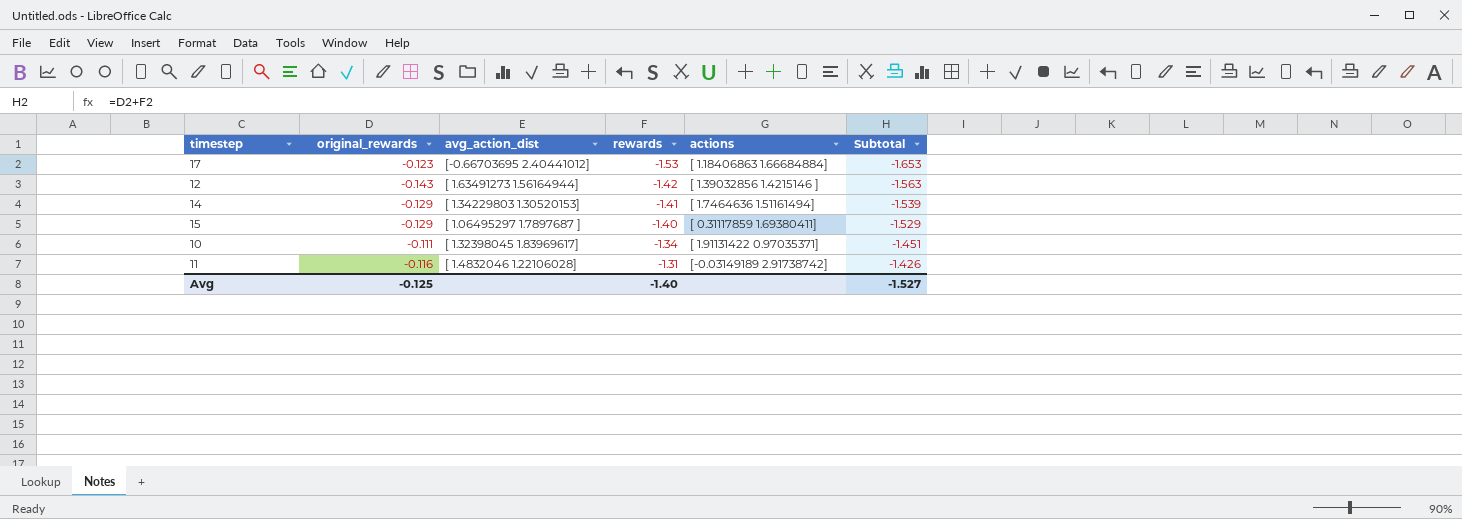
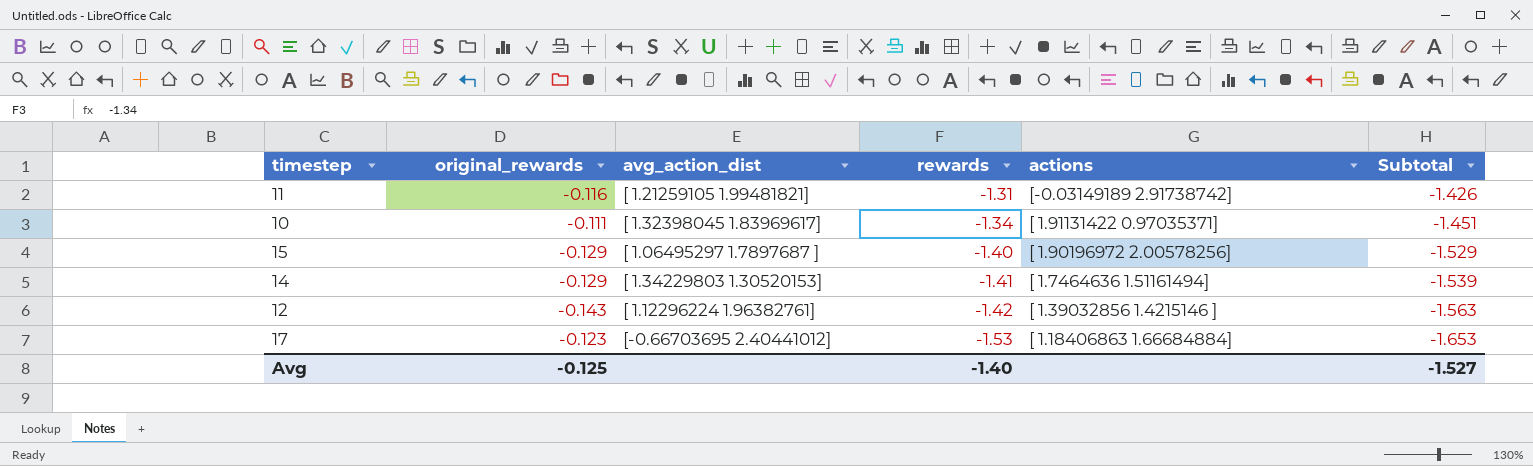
row order: rewards ascending -> rewards descending
11 | avg_action_dist: [ 1.4832046 1.22106028] -> [ 1.21259105 1.99481821]
15 | actions: [ 0.31117859 1.69380411] -> [ 1.90196972 2.00578256]
12 | avg_action_dist: [ 1.63491273 1.56164944] -> [ 1.12296224 1.96382761]

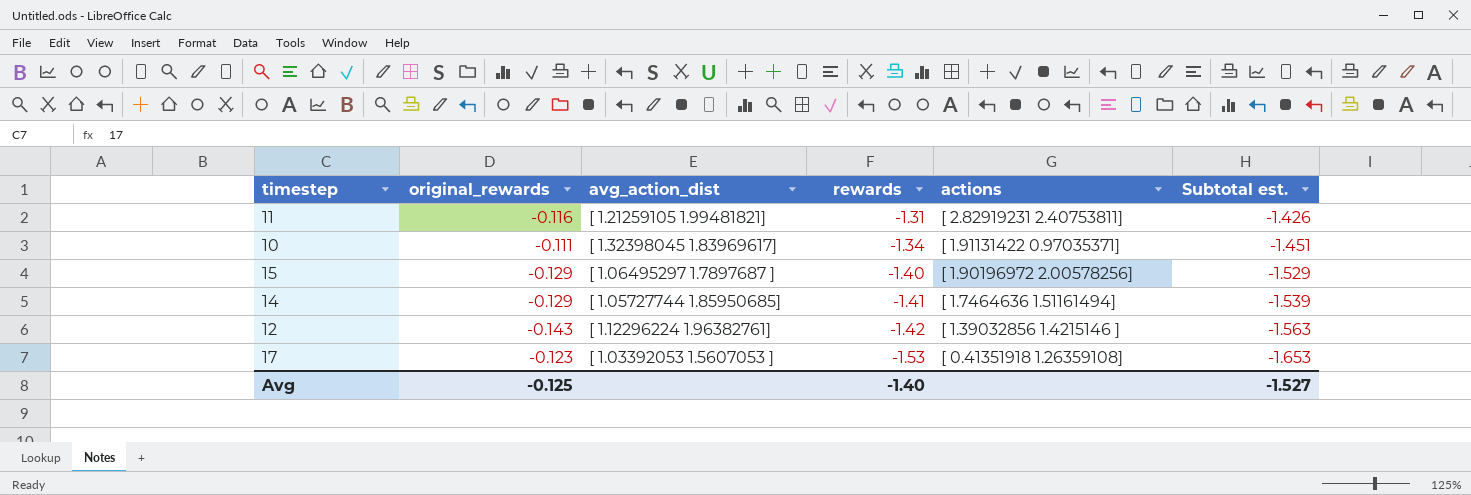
column name: Subtotal -> Subtotal est.
11 | actions: [-0.03149189 2.91738742] -> [ 2.82919231 2.40753811]
14 | avg_action_dist: [ 1.34229803 1.30520153] -> [ 1.05727744 1.85950685]
17 | avg_action_dist: [-0.66703695 2.40441012] -> [ 1.03392053 1.5607053 ]
17 | actions: [ 1.18406863 1.66684884] -> [ 0.41351918 1.26359108]

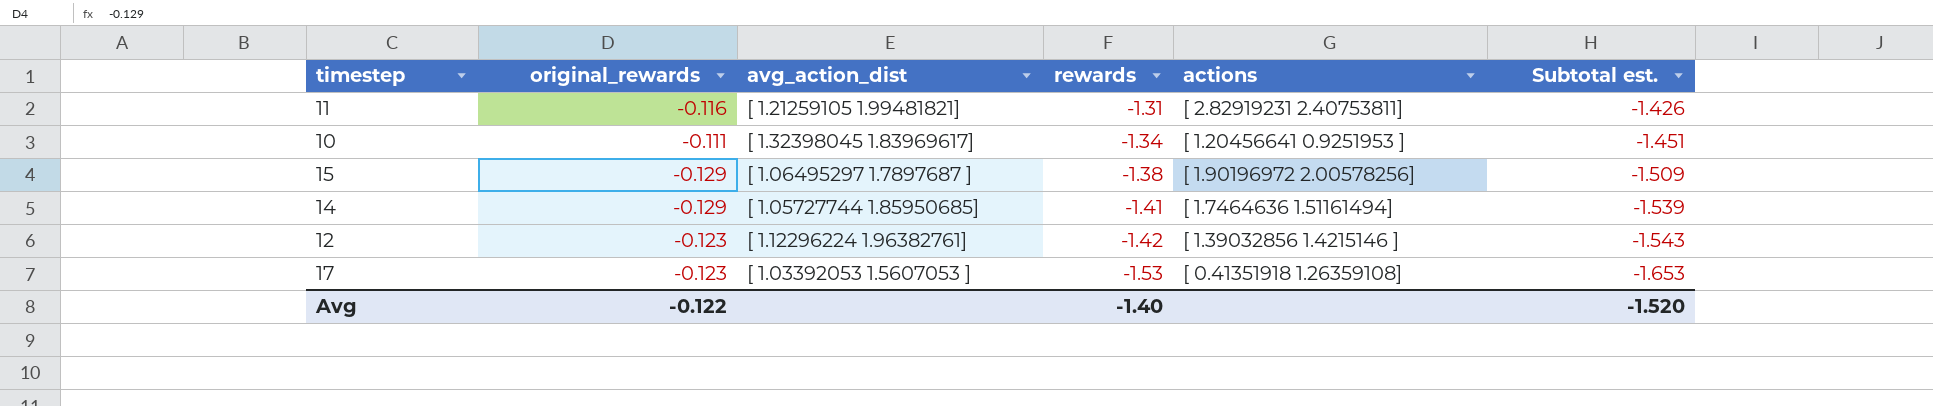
10 | actions: [ 1.91131422 0.97035371] -> [ 1.20456641 0.9251953 ]
15 | rewards: -1.40 -> -1.38
15 | Subtotal est.: -1.529 -> -1.509
12 | original_rewards: -0.143 -> -0.123
12 | Subtotal est.: -1.563 -> -1.543
Avg | original_rewards: -0.125 -> -0.122
Avg | Subtotal est.: -1.527 -> -1.520

